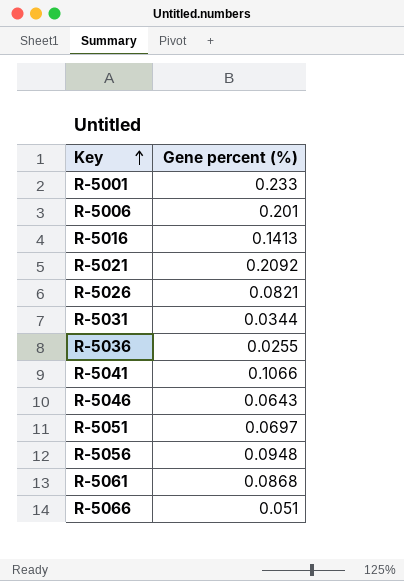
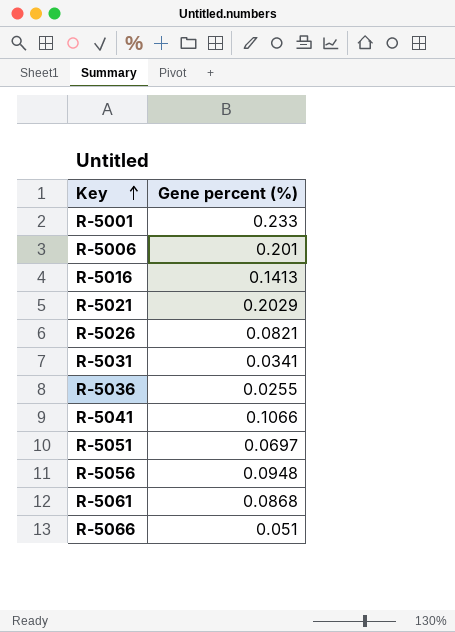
row R-5046: 0.0643 -> none
R-5021 | Gene percent (%): 0.2092 -> 0.2029
R-5031 | Gene percent (%): 0.0344 -> 0.0341

